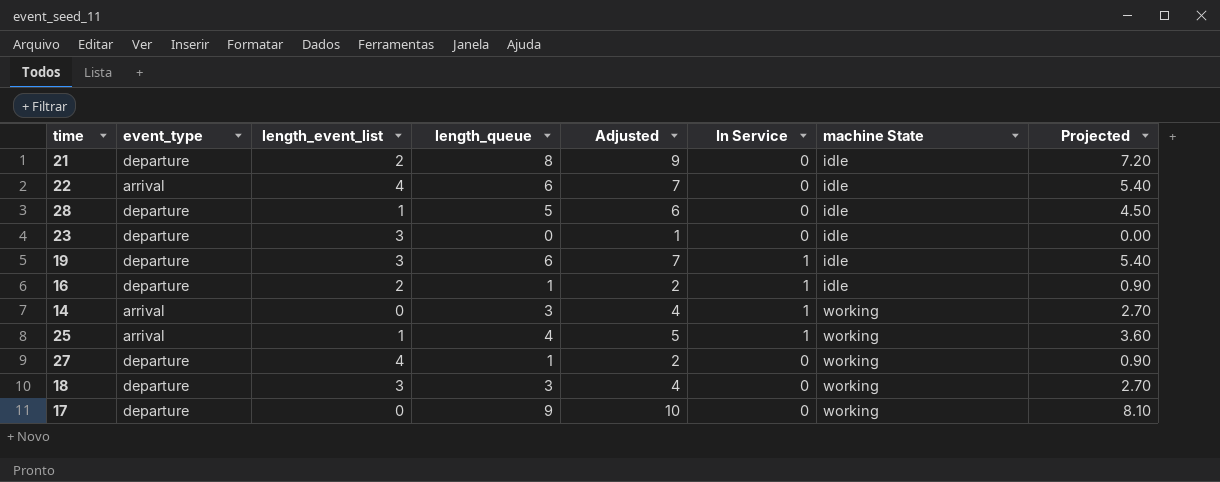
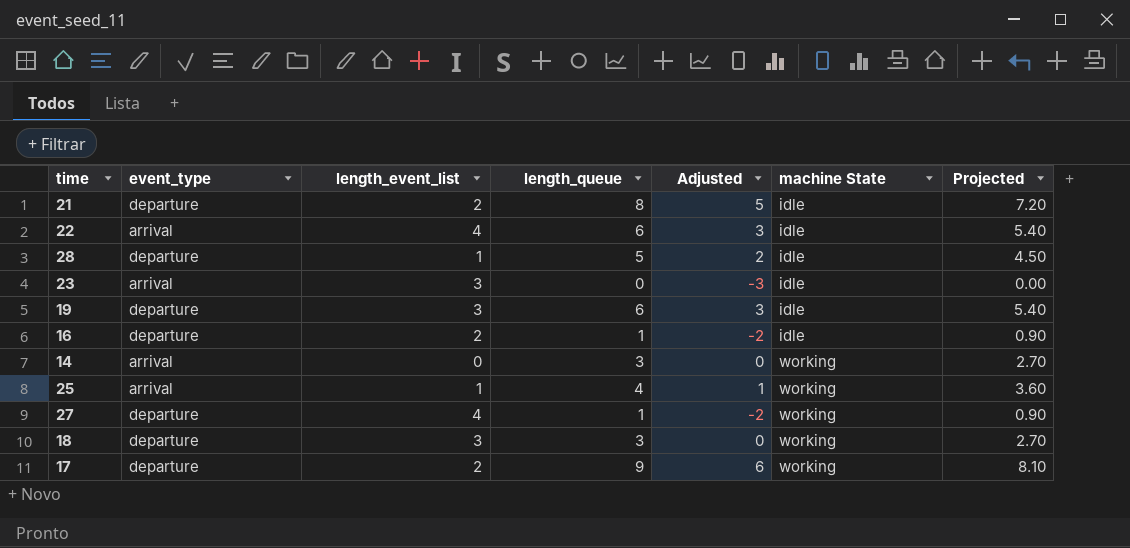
column In Service | position: 6 -> none
column Adjusted | formula: [length_queue] + 1 -> [length_queue] - 3
23 | event_type: departure -> arrival
17 | length_event_list: 0 -> 2

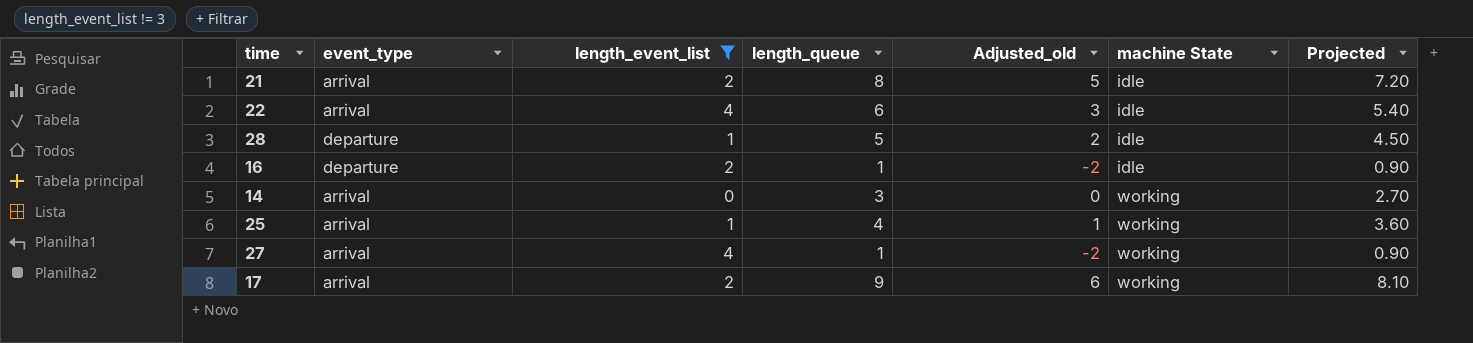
filter: none -> length_event_list != 3
column name: Adjusted -> Adjusted_old
21 | event_type: departure -> arrival
27 | event_type: departure -> arrival
17 | event_type: departure -> arrival

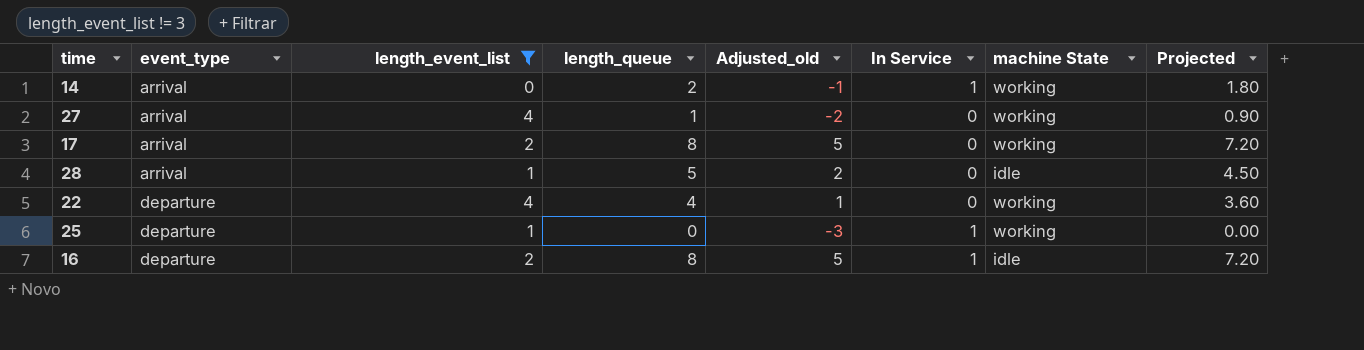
row order: machine State ascending -> event_type ascending
column In Service | position: none -> 6
row 21: arrival | 2 | 8 | 5 | idle | 7.20 -> none
14 | length_queue: 3 -> 2
14 | Adjusted_old: 0 -> -1
14 | Projected: 2.70 -> 1.80
17 | length_queue: 9 -> 8
17 | Adjusted_old: 6 -> 5
17 | Projected: 8.10 -> 7.20
28 | event_type: departure -> arrival
22 | event_type: arrival -> departure
22 | length_queue: 6 -> 4
22 | Adjusted_old: 3 -> 1
22 | machine State: idle -> working
22 | Projected: 5.40 -> 3.60
25 | event_type: arrival -> departure
25 | length_queue: 4 -> 0
25 | Adjusted_old: 1 -> -3
25 | Projected: 3.60 -> 0.00
16 | length_queue: 1 -> 8
16 | Adjusted_old: -2 -> 5
16 | Projected: 0.90 -> 7.20

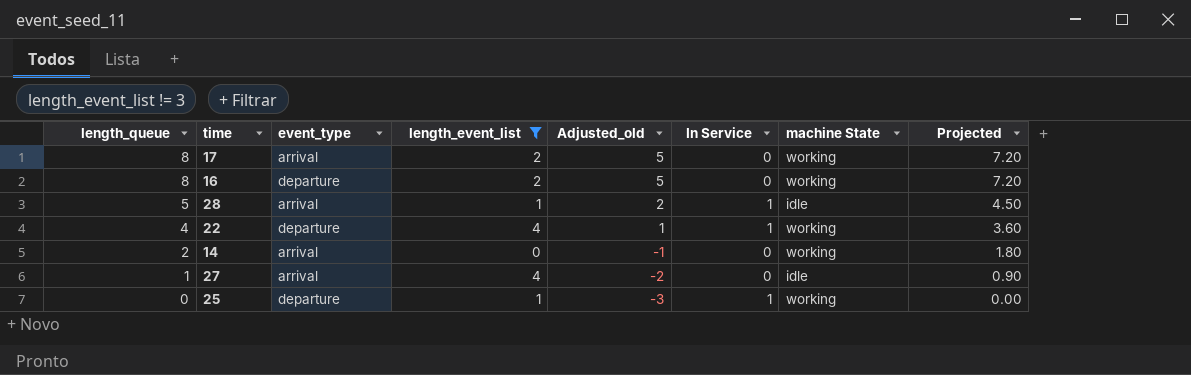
row order: event_type ascending -> length_queue descending
column length_queue | position: 4 -> 1
16 | In Service: 1 -> 0
16 | machine State: idle -> working
28 | In Service: 0 -> 1
22 | In Service: 0 -> 1
14 | In Service: 1 -> 0
27 | machine State: working -> idle

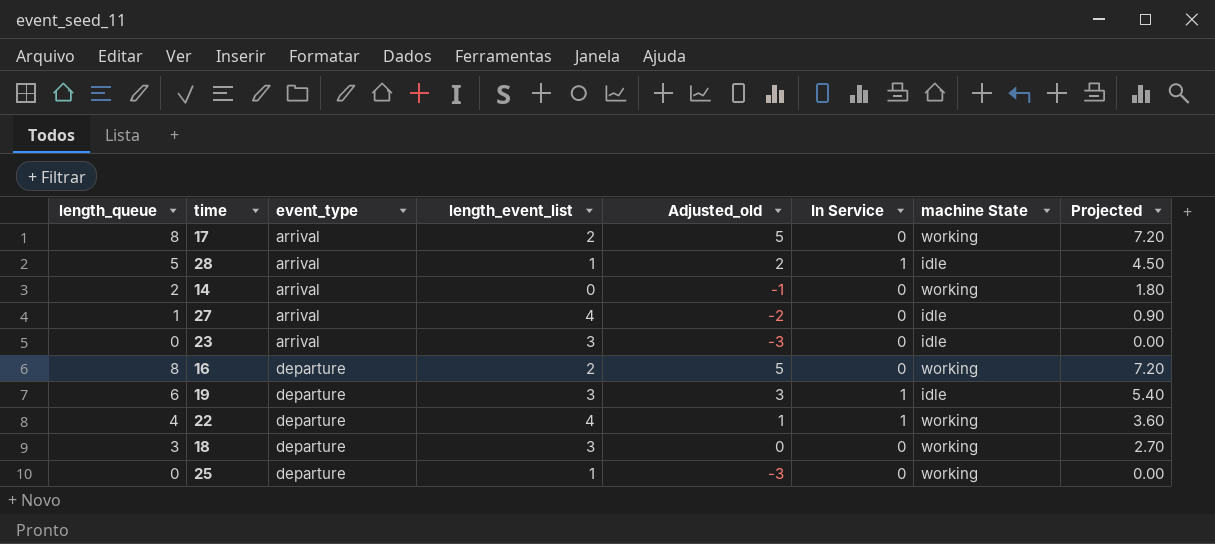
filter: length_event_list != 3 -> none
row order: length_queue descending -> event_type ascending
25 | In Service: 1 -> 0

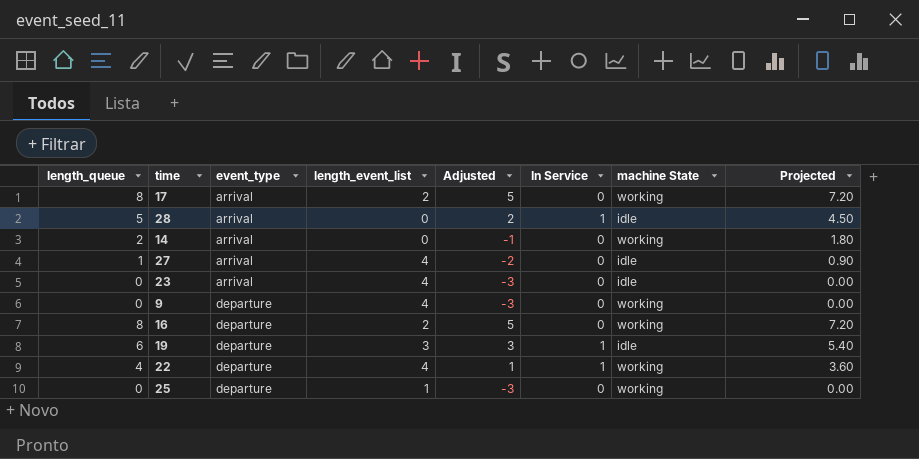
column name: Adjusted_old -> Adjusted
row 18: 3 | departure | 3 | 0 | 0 | working | 2.70 -> none
28 | length_event_list: 1 -> 0
23 | length_event_list: 3 -> 4
row 9: none -> 0 | departure | 4 | -3 | 0 | working | 0.00

